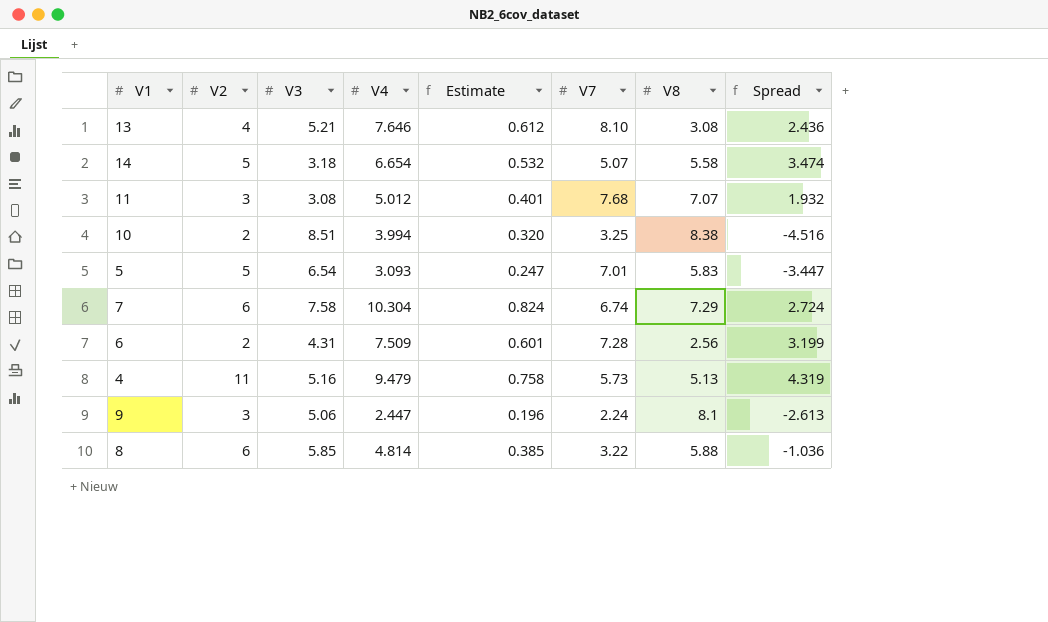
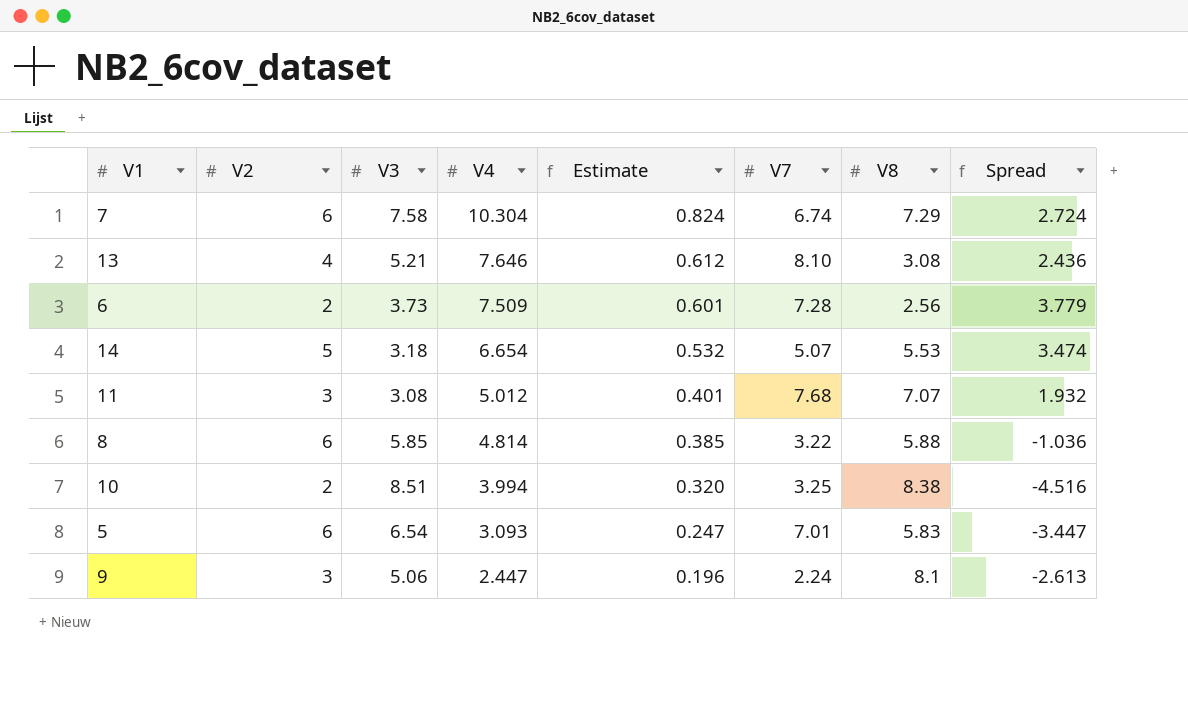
row order: none -> V4 descending
row 4: 11 | 5.16 | 9.479 | 0.758 | 5.73 | 5.13 | 4.319 -> none
6 | V3: 4.31 -> 3.73
6 | Spread: 3.199 -> 3.779
14 | V8: 5.58 -> 5.53
5 | V2: 5 -> 6

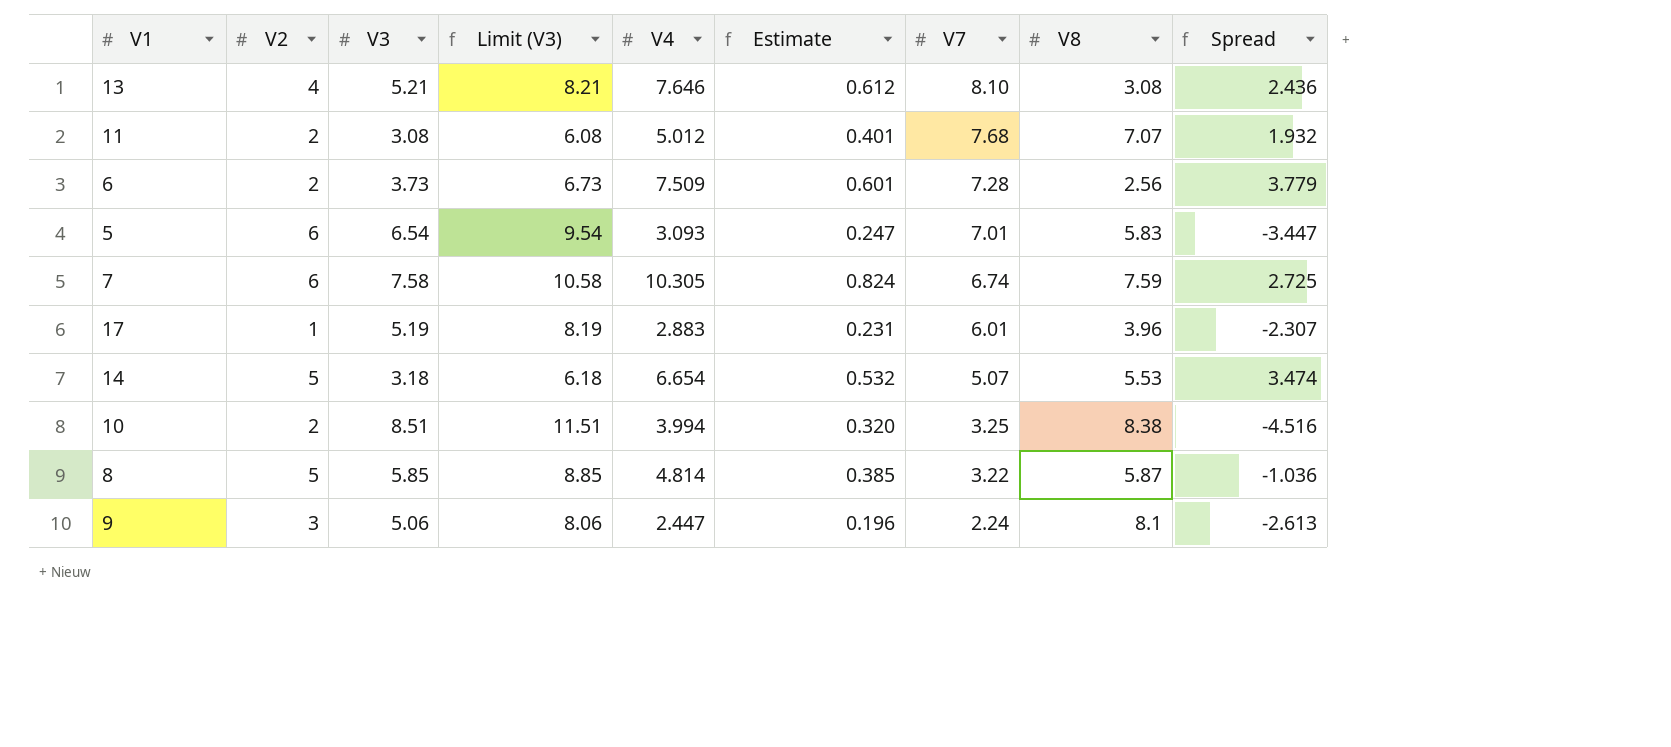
row order: V4 descending -> V7 descending
column Limit (V3) | formula: none -> [V3] + 3
11 | V2: 3 -> 2
7 | V4: 10.304 -> 10.305
7 | V8: 7.29 -> 7.59
7 | Spread: 2.724 -> 2.725
row 17: none -> 1 | 5.19 | 8.19 | 2.883 | 0.231 | 6.01 | 3.96 | -2.307
8 | V2: 6 -> 5
8 | V8: 5.88 -> 5.87

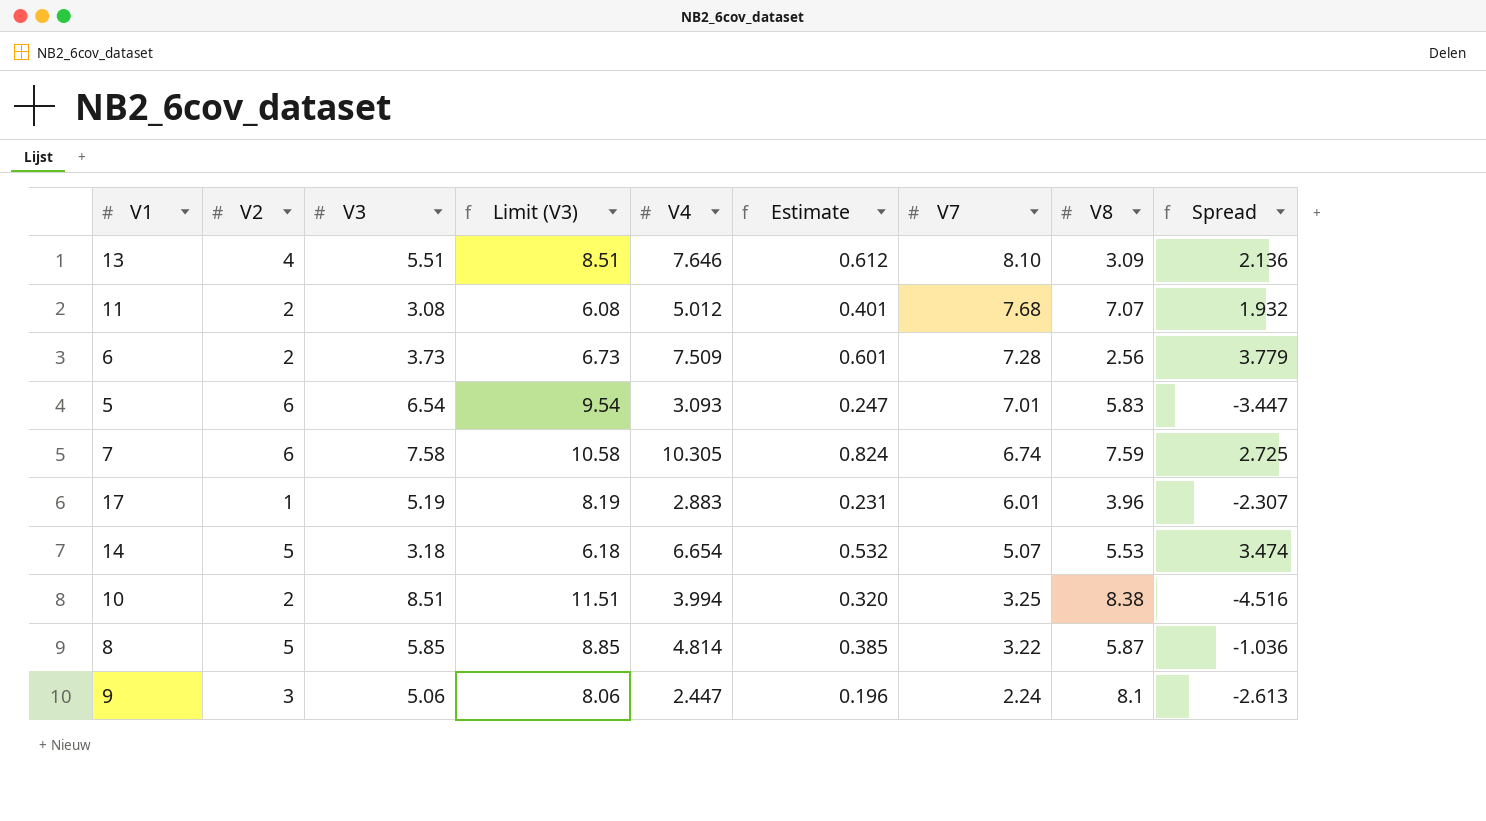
13 | V3: 5.21 -> 5.51
13 | Limit (V3): 8.21 -> 8.51
13 | V8: 3.08 -> 3.09
13 | Spread: 2.436 -> 2.136

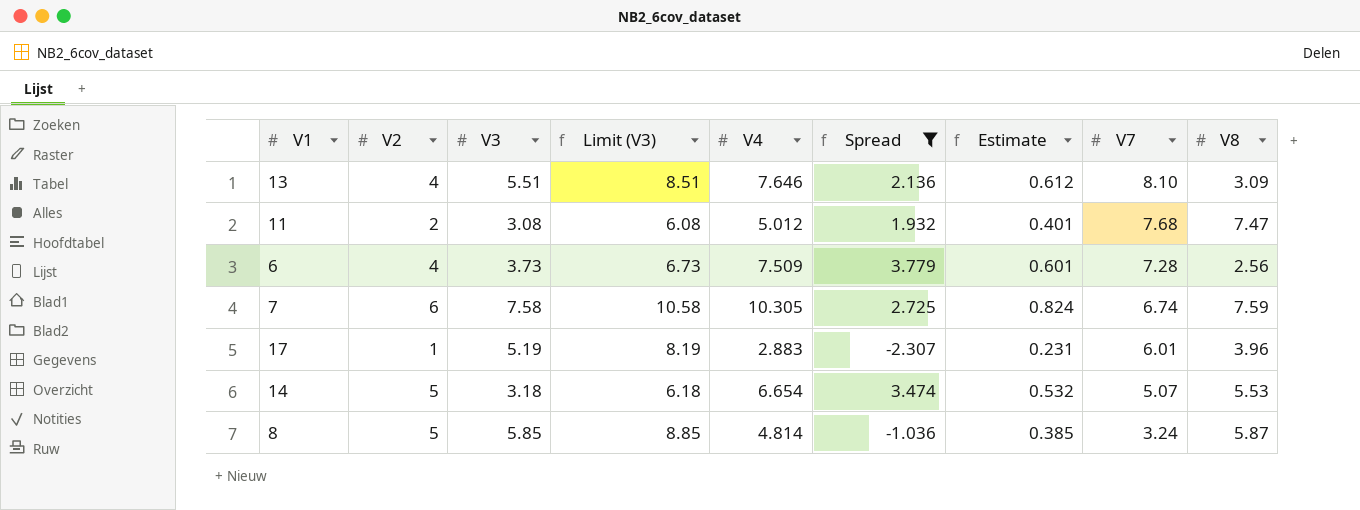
filter: none -> Spread >= -2.307
column Spread | position: 9 -> 6
11 | V8: 7.07 -> 7.47
6 | V2: 2 -> 4
8 | V7: 3.22 -> 3.24

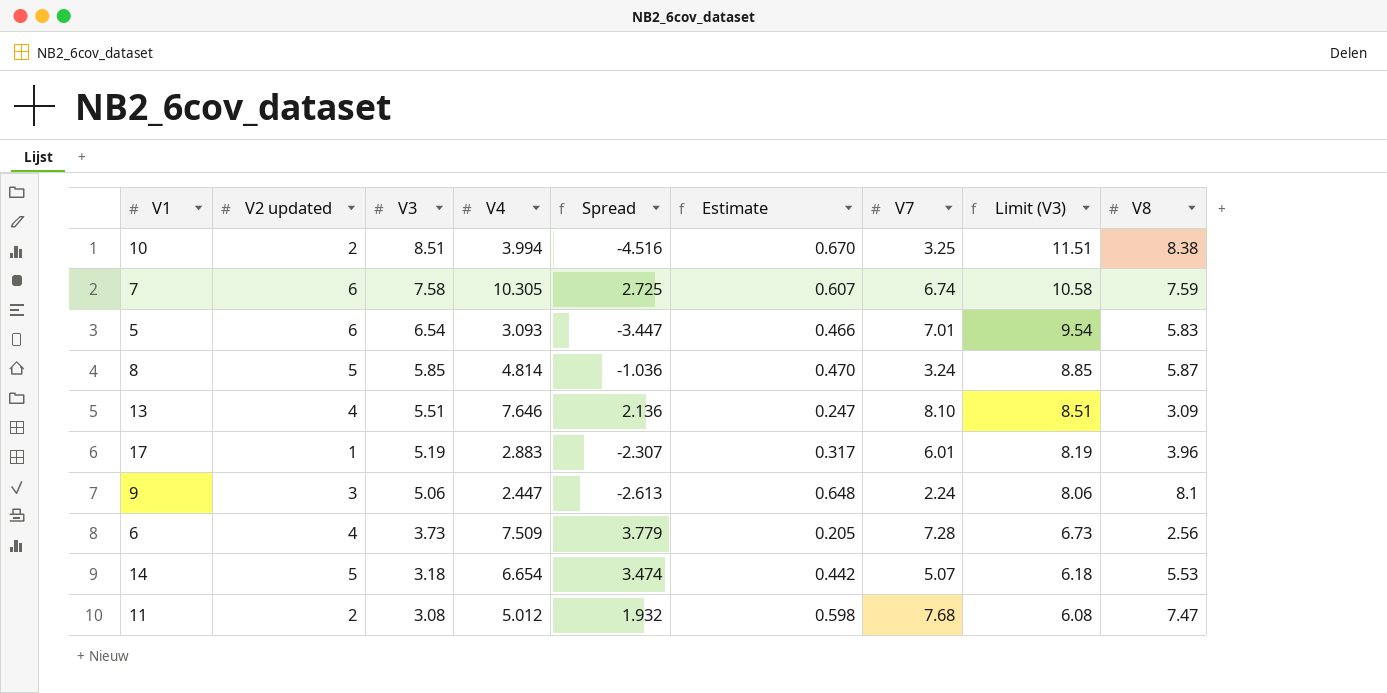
filter: Spread >= -2.307 -> none
row order: V7 descending -> V3 descending
column name: V2 -> V2 updated
column Estimate | formula: [V4] * 0.08 -> [V8] * 0.08
column Limit (V3) | position: 4 -> 8

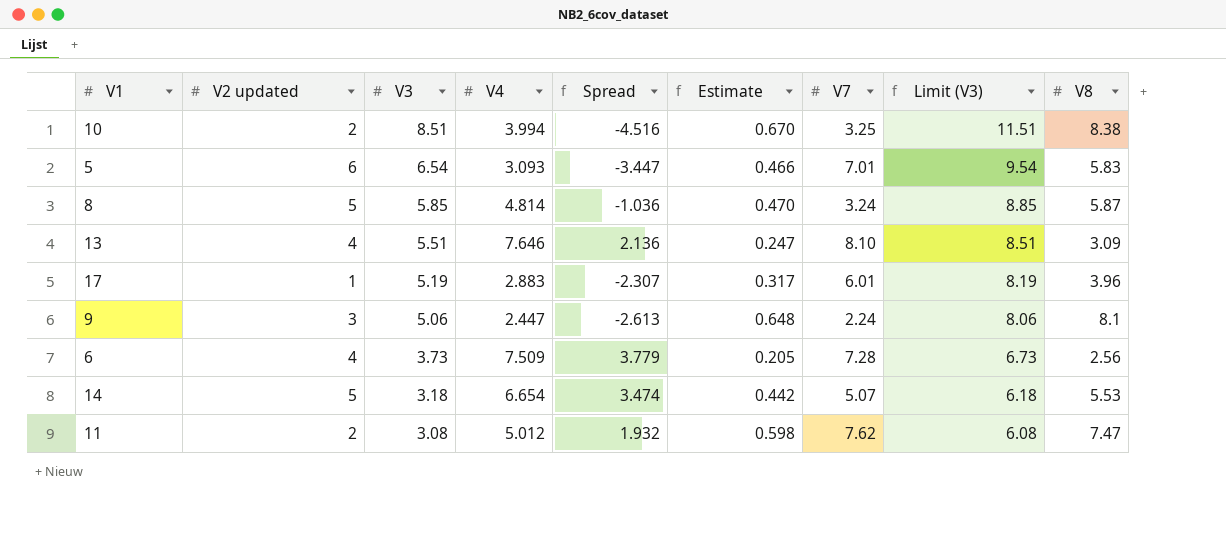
row 7: 6 | 7.58 | 10.305 | 2.725 | 0.607 | 6.74 | 10.58 | 7.59 -> none
11 | V7: 7.68 -> 7.62

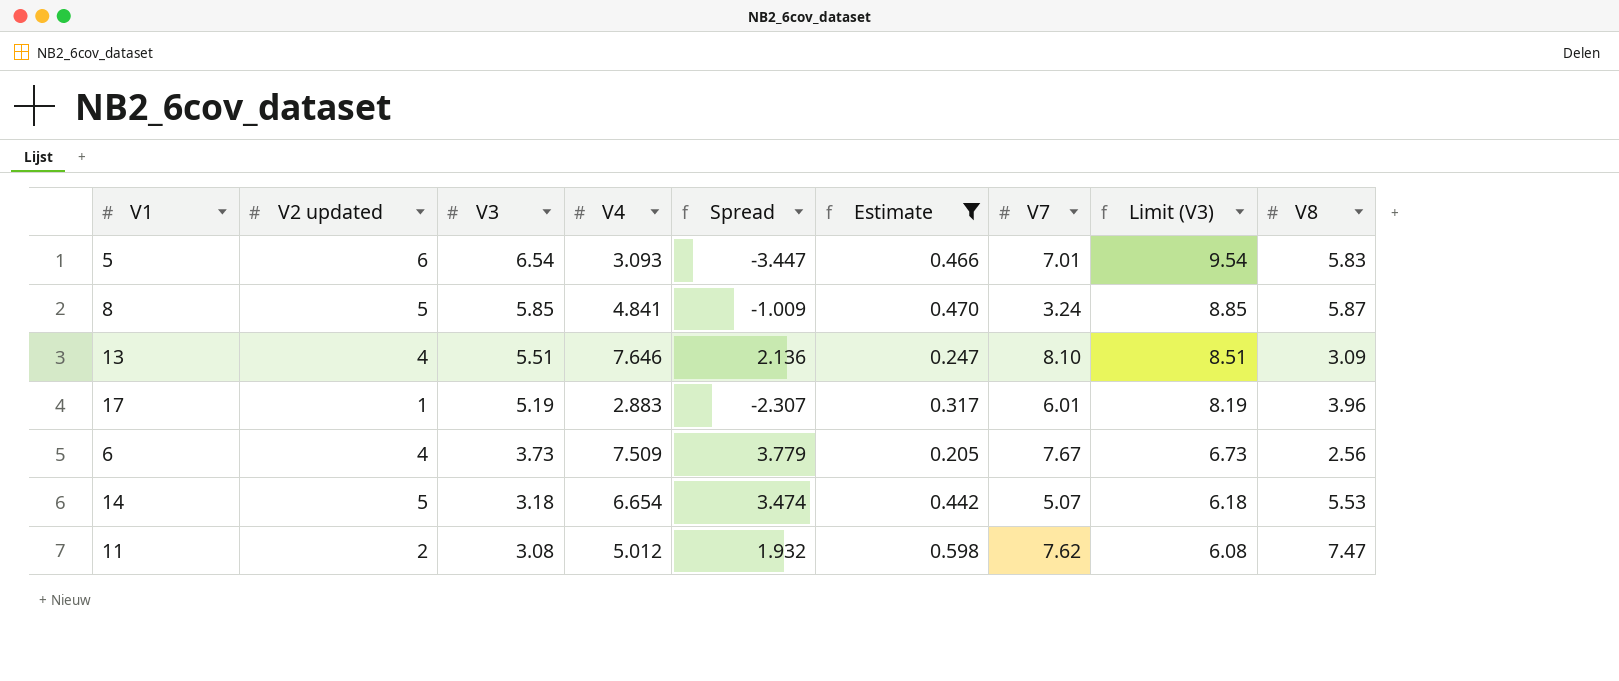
filter: none -> Estimate <= 0.598
8 | V4: 4.814 -> 4.841
8 | Spread: -1.036 -> -1.009
6 | V7: 7.28 -> 7.67

